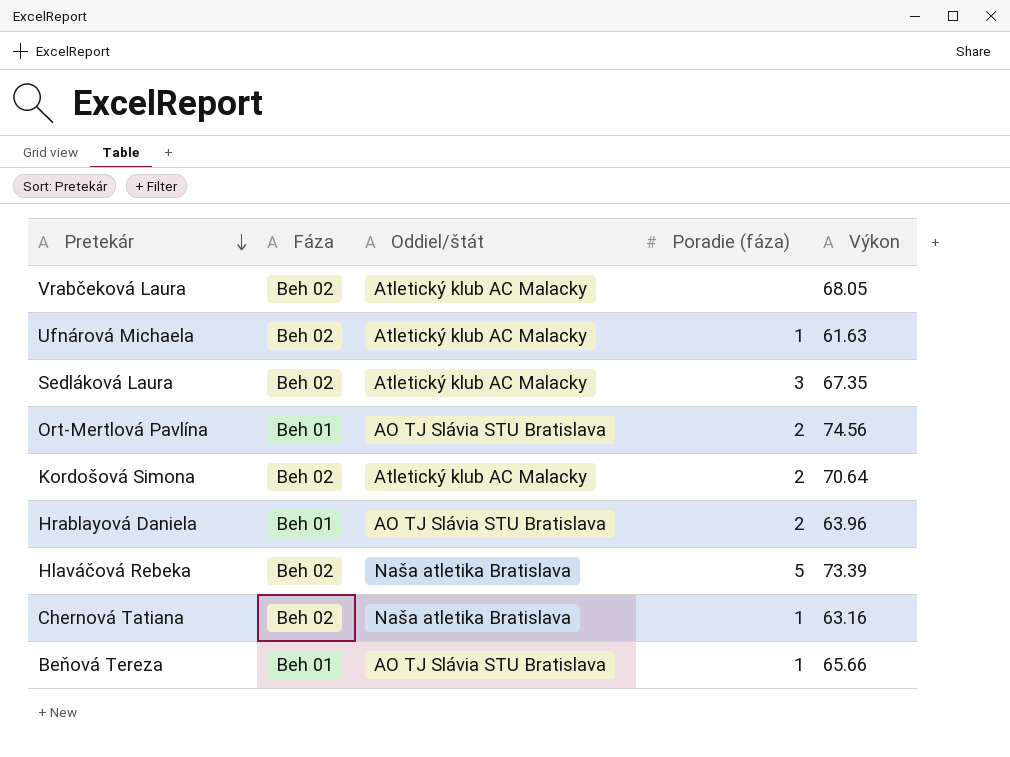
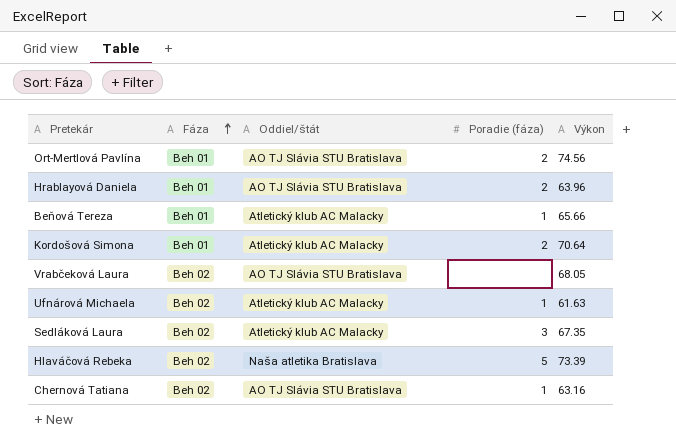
row order: Pretekár descending -> Fáza ascending
Beňová Tereza | Oddiel/štát: AO TJ Slávia STU Bratislava -> Atletický klub AC Malacky
Kordošová Simona | Fáza: Beh 02 -> Beh 01
Vrabčeková Laura | Oddiel/štát: Atletický klub AC Malacky -> AO TJ Slávia STU Bratislava
Chernová Tatiana | Oddiel/štát: Naša atletika Bratislava -> AO TJ Slávia STU Bratislava

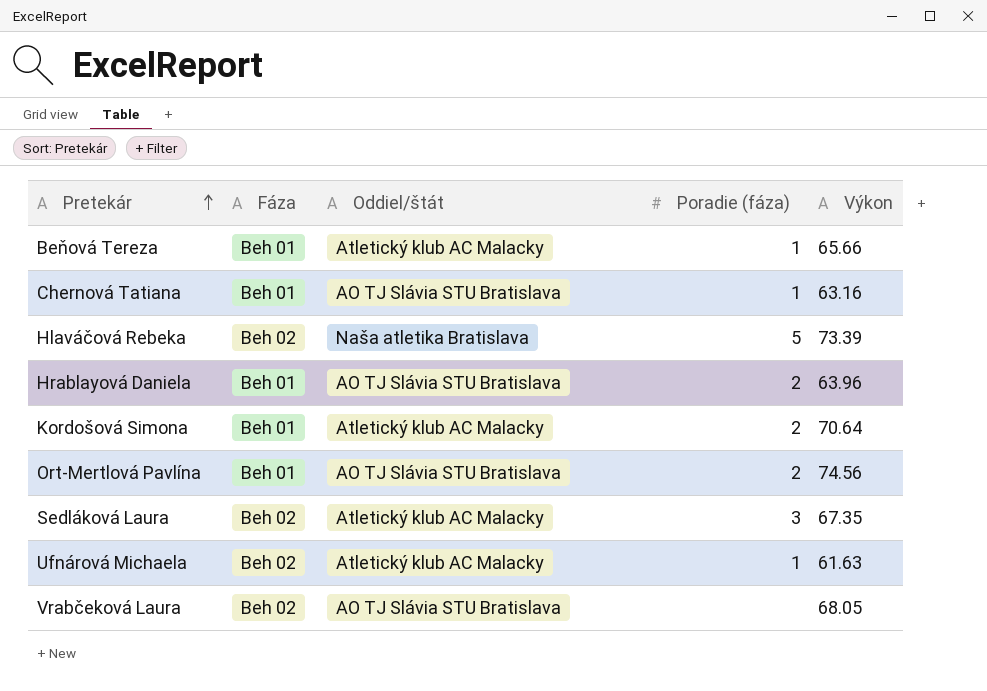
row order: Fáza ascending -> Pretekár ascending
Chernová Tatiana | Fáza: Beh 02 -> Beh 01

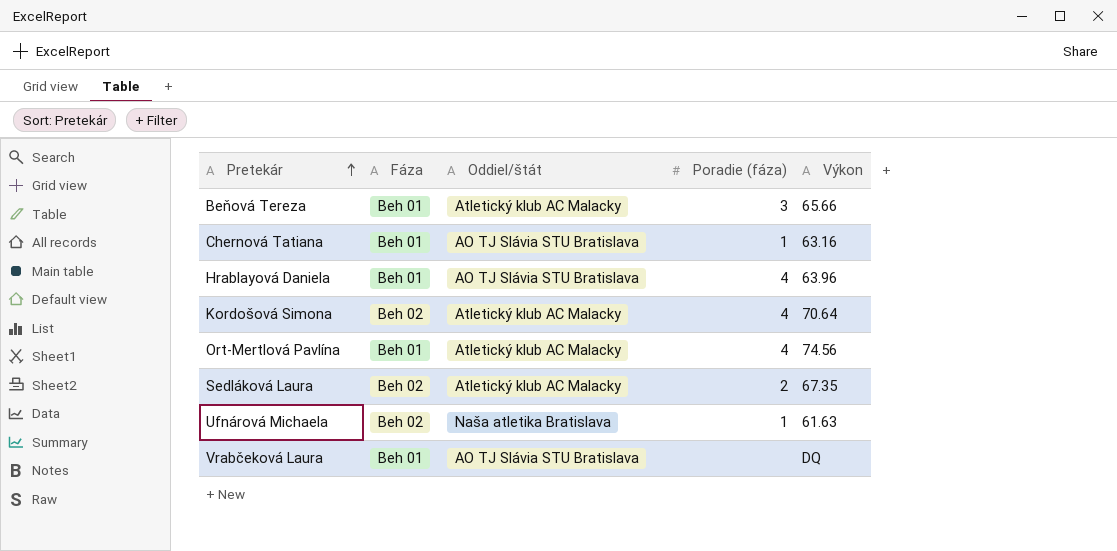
row Hlaváčová Rebeka: Beh 02 | Naša atletika Bratislava | 5 | 73.39 -> none
Beňová Tereza | Poradie (fáza): 1 -> 3
Hrablayová Daniela | Poradie (fáza): 2 -> 4
Kordošová Simona | Fáza: Beh 01 -> Beh 02
Kordošová Simona | Poradie (fáza): 2 -> 4
Ort-Mertlová Pavlína | Oddiel/štát: AO TJ Slávia STU Bratislava -> Atletický klub AC Malacky
Ort-Mertlová Pavlína | Poradie (fáza): 2 -> 4
Sedláková Laura | Poradie (fáza): 3 -> 2
Ufnárová Michaela | Oddiel/štát: Atletický klub AC Malacky -> Naša atletika Bratislava
Vrabčeková Laura | Fáza: Beh 02 -> Beh 01
Vrabčeková Laura | Výkon: 68.05 -> DQ

